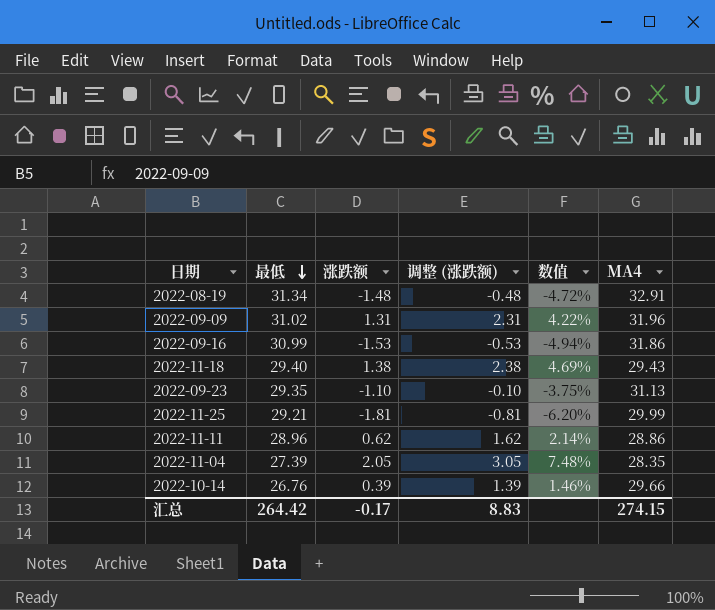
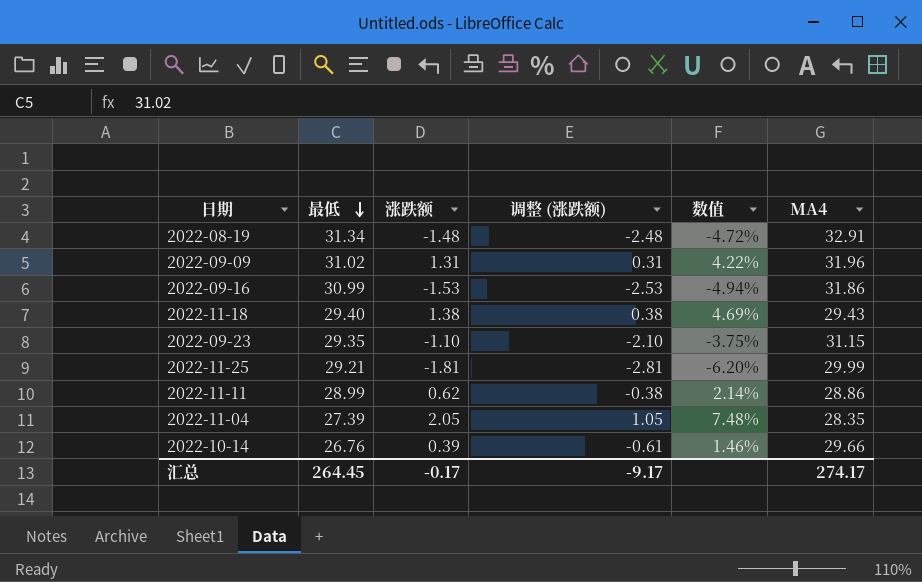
column 调整 (涨跌额) | formula: [涨跌额] + 1 -> [涨跌额] - 1
2022-09-23 | MA4: 31.13 -> 31.15
2022-11-11 | 最低: 28.96 -> 28.99
汇总 | 最低: 264.42 -> 264.45
汇总 | 调整 (涨跌额): 8.83 -> -9.17
汇总 | MA4: 274.15 -> 274.17

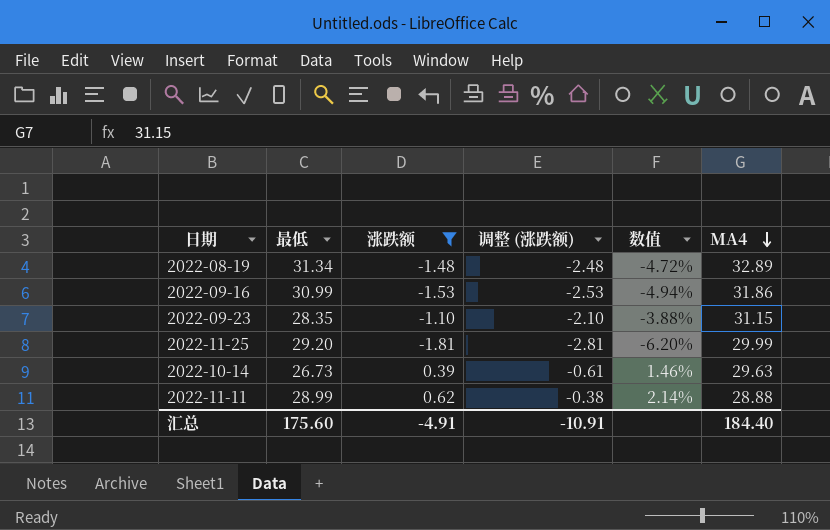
filter: none -> 涨跌额 <= 0.62
row order: 最低 descending -> MA4 descending
2022-08-19 | MA4: 32.91 -> 32.89
2022-09-23 | 最低: 29.35 -> 28.35
2022-09-23 | 数值: -3.75% -> -3.88%
2022-11-25 | 最低: 29.21 -> 29.20
2022-10-14 | 最低: 26.76 -> 26.73
2022-10-14 | MA4: 29.66 -> 29.63
2022-11-11 | MA4: 28.86 -> 28.88
汇总 | 最低: 264.45 -> 175.60
汇总 | 涨跌额: -0.17 -> -4.91
汇总 | 调整 (涨跌额): -9.17 -> -10.91
汇总 | MA4: 274.17 -> 184.40

